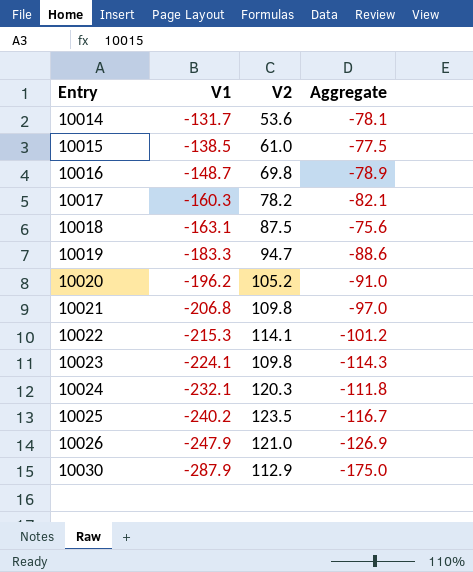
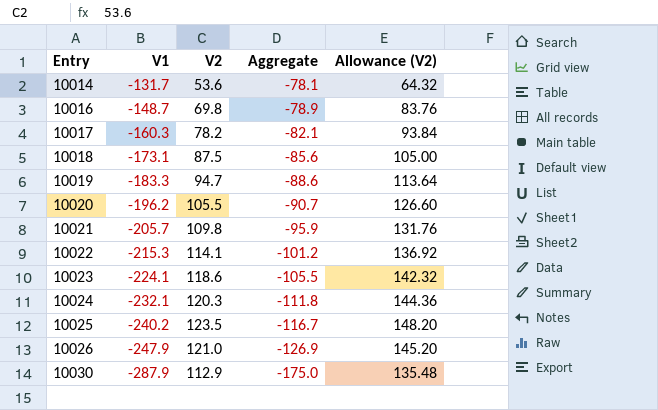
column Allowance (V2) | formula: none -> [V2] * 1.2
row 10015: -138.5 | 61.0 | -77.5 -> none
10018 | V1: -163.1 -> -173.1
10018 | Aggregate: -75.6 -> -85.6
10020 | V2: 105.2 -> 105.5
10020 | Aggregate: -91.0 -> -90.7
10021 | V1: -206.8 -> -205.7
10021 | Aggregate: -97.0 -> -95.9
10023 | V2: 109.8 -> 118.6
10023 | Aggregate: -114.3 -> -105.5

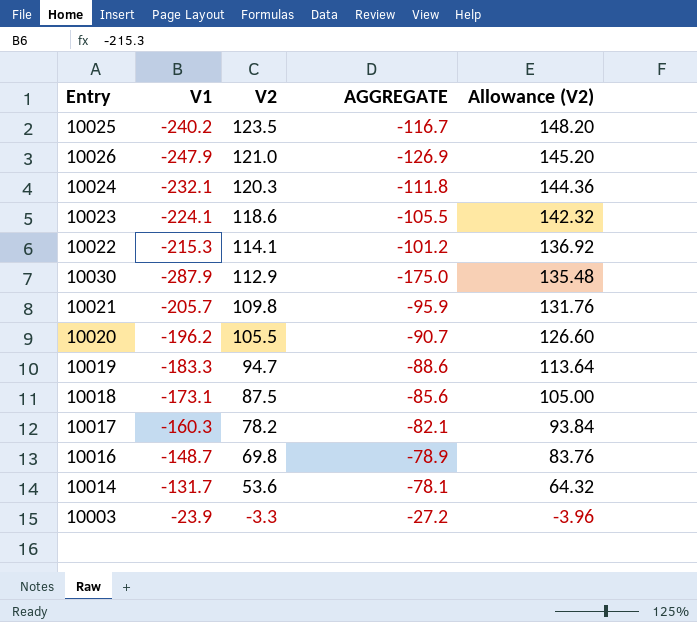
row order: Entry ascending -> V2 descending
column name: Aggregate -> AGGREGATE
row 10003: none -> -23.9 | -3.3 | -27.2 | -3.96

